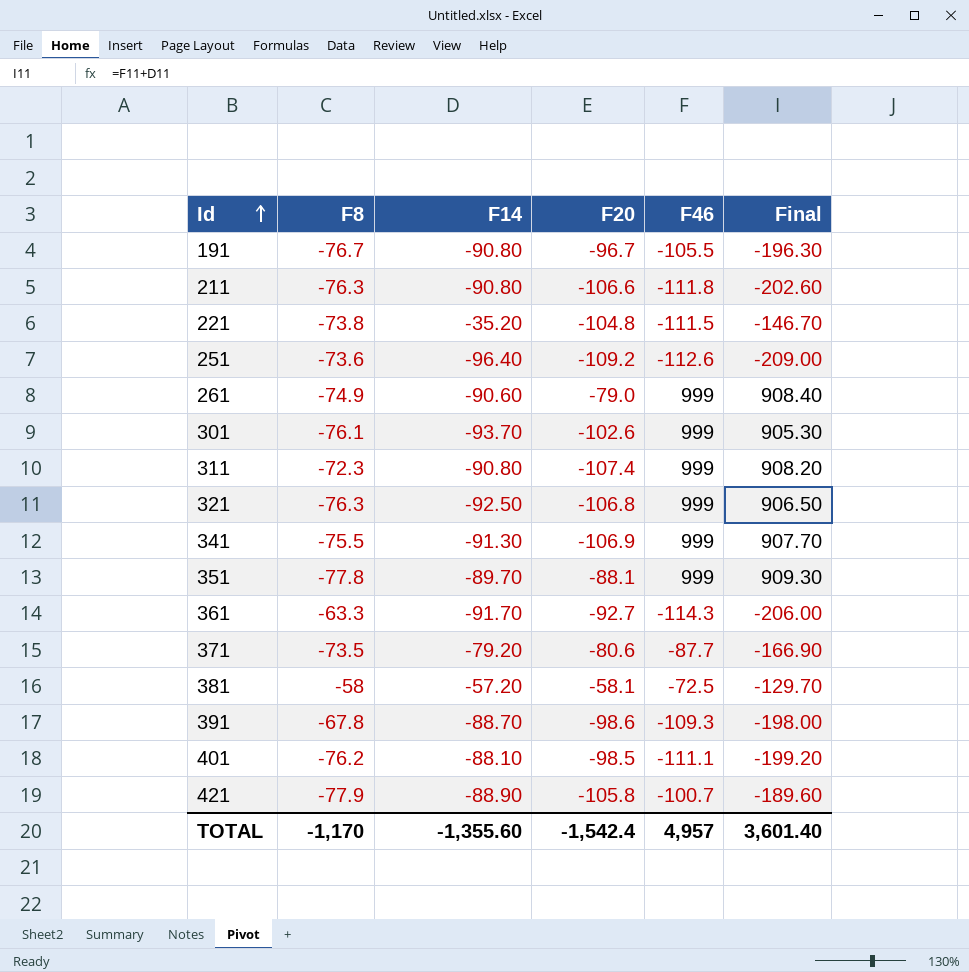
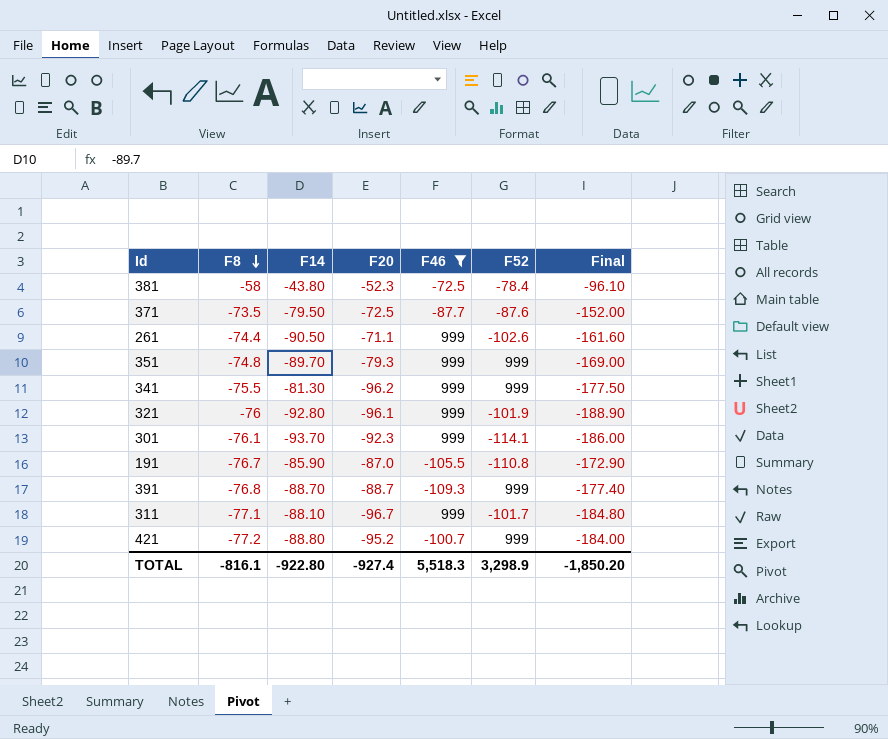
filter: none -> F46 >= -109.3
row order: Id ascending -> F8 descending
column F52 | position: none -> 6
column Final | formula: [F14] + [F46] -> [F14] + [F20]
381 | F14: -57.20 -> -43.80
381 | F20: -58.1 -> -52.3
371 | F14: -79.20 -> -79.50
371 | F20: -80.6 -> -72.5
261 | F8: -74.9 -> -74.4
261 | F14: -90.60 -> -90.50
261 | F20: -79.0 -> -71.1
351 | F8: -77.8 -> -74.8
351 | F20: -88.1 -> -79.3
341 | F14: -91.30 -> -81.30
341 | F20: -106.9 -> -96.2
321 | F8: -76.3 -> -76
321 | F14: -92.50 -> -92.80
321 | F20: -106.8 -> -96.1
301 | F20: -102.6 -> -92.3
191 | F14: -90.80 -> -85.90
191 | F20: -96.7 -> -87.0
391 | F8: -67.8 -> -76.8
391 | F20: -98.6 -> -88.7
311 | F8: -72.3 -> -77.1
311 | F14: -90.80 -> -88.10
311 | F20: -107.4 -> -96.7
421 | F8: -77.9 -> -77.2
421 | F14: -88.90 -> -88.80
421 | F20: -105.8 -> -95.2
TOTAL | F8: -1,170 -> -816.1
TOTAL | F14: -1,355.60 -> -922.80
TOTAL | F20: -1,542.4 -> -927.4
TOTAL | F46: 4,957 -> 5,518.3
TOTAL | Final: 3,601.40 -> -1,850.20

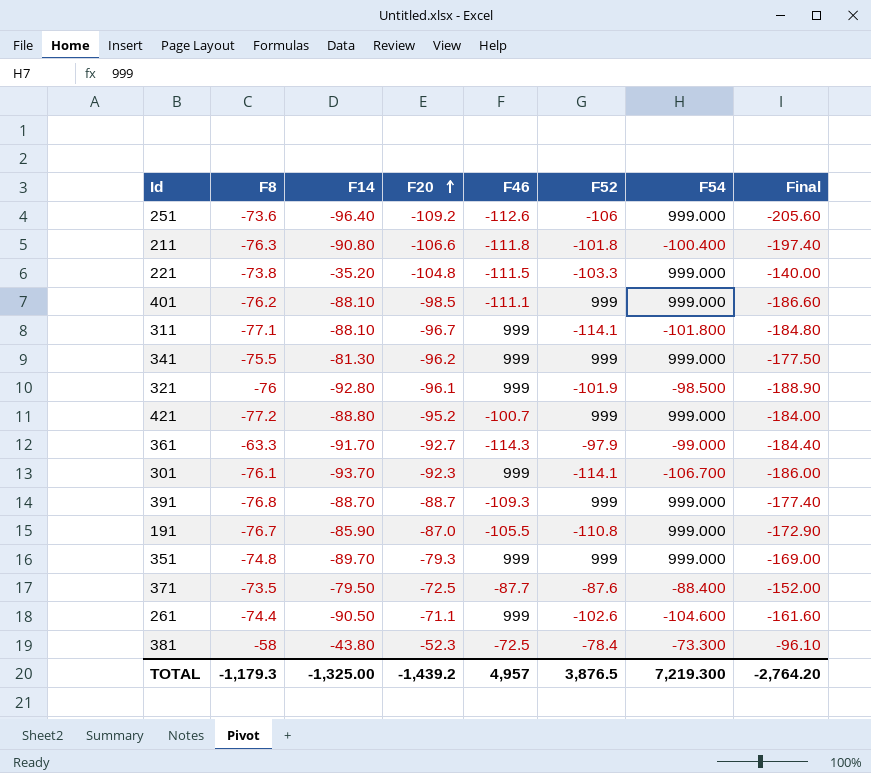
filter: F46 >= -109.3 -> none
row order: F8 descending -> F20 ascending
column F54 | position: none -> 7
311 | F52: -101.7 -> -114.1
TOTAL | F8: -816.1 -> -1,179.3
TOTAL | F14: -922.80 -> -1,325.00
TOTAL | F20: -927.4 -> -1,439.2
TOTAL | F46: 5,518.3 -> 4,957
TOTAL | F52: 3,298.9 -> 3,876.5
TOTAL | Final: -1,850.20 -> -2,764.20

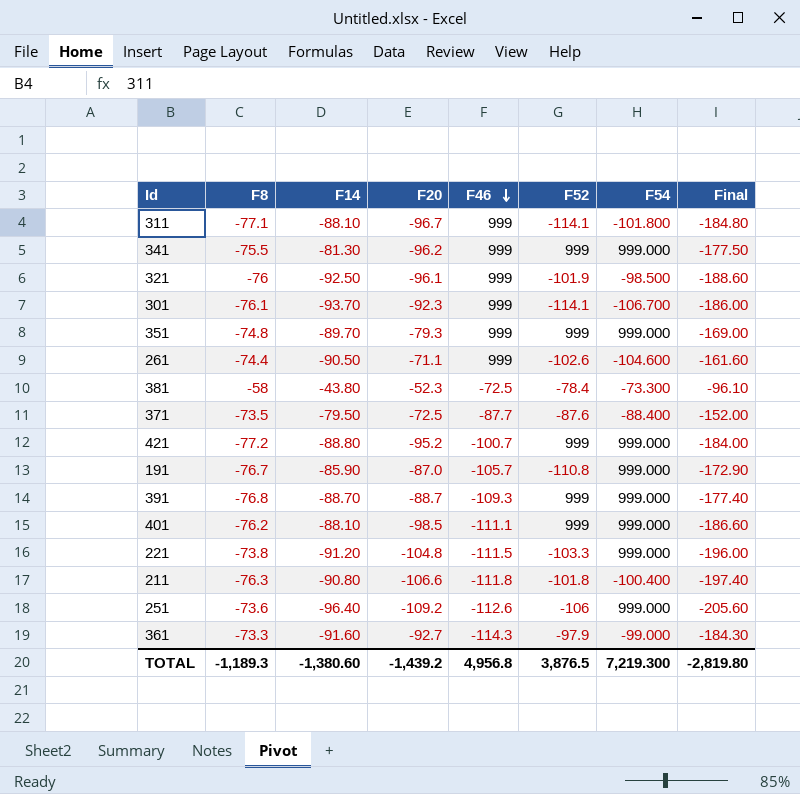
row order: F20 ascending -> F46 descending
321 | F14: -92.80 -> -92.50
321 | Final: -188.90 -> -188.60
191 | F46: -105.5 -> -105.7
221 | F14: -35.20 -> -91.20
221 | Final: -140.00 -> -196.00
361 | F8: -63.3 -> -73.3
361 | F14: -91.70 -> -91.60
361 | Final: -184.40 -> -184.30
TOTAL | F8: -1,179.3 -> -1,189.3
TOTAL | F14: -1,325.00 -> -1,380.60
TOTAL | F46: 4,957 -> 4,956.8
TOTAL | Final: -2,764.20 -> -2,819.80

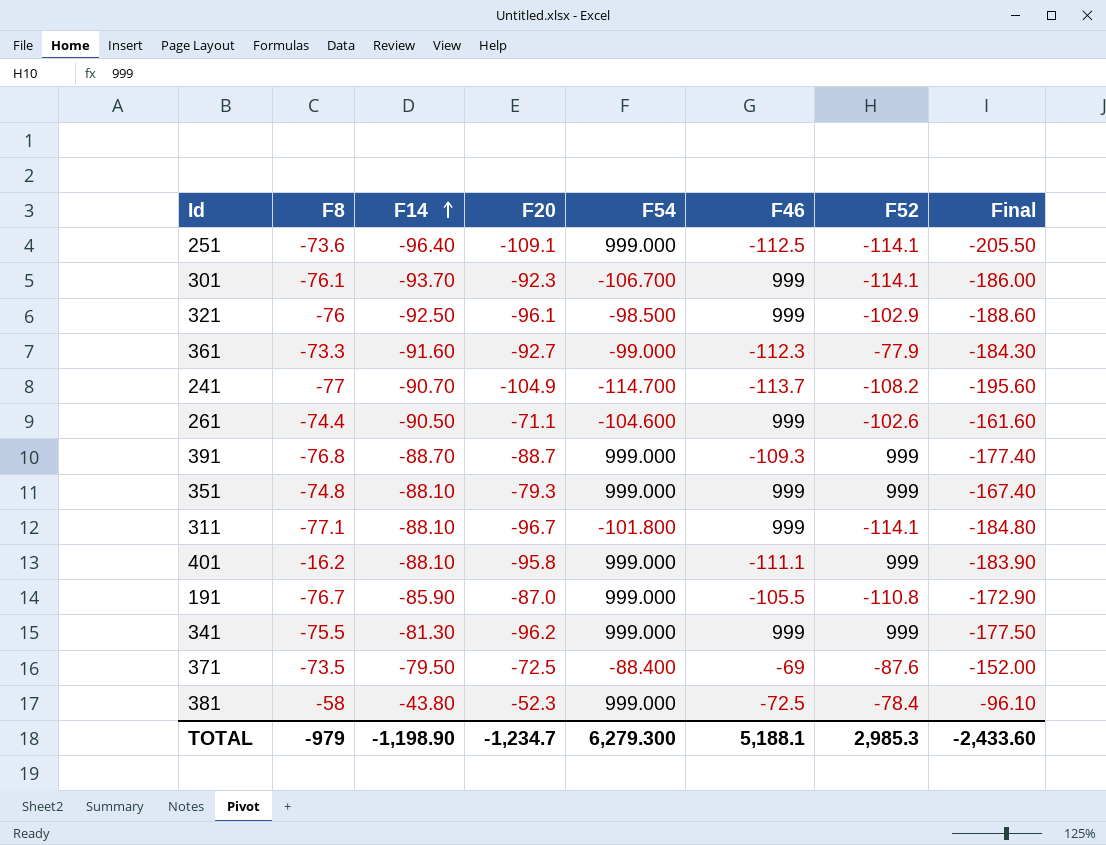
row order: F46 descending -> F14 ascending
column F54 | position: 7 -> 5
row 421: -77.2 | -88.80 | -95.2 | -100.7 | 999 | 999.000 | -184.00 -> none
row 221: -73.8 | -91.20 | -104.8 | -111.5 | -103.3 | 999.000 | -196.00 -> none
row 211: -76.3 | -90.80 | -106.6 | -111.8 | -101.8 | -100.400 | -197.40 -> none
251 | F20: -109.2 -> -109.1
251 | F46: -112.6 -> -112.5
251 | F52: -106 -> -114.1
251 | Final: -205.60 -> -205.50
321 | F52: -101.9 -> -102.9
361 | F46: -114.3 -> -112.3
361 | F52: -97.9 -> -77.9
row 241: none -> -77 | -90.70 | -104.9 | -114.700 | -113.7 | -108.2 | -195.60
351 | F14: -89.70 -> -88.10
351 | Final: -169.00 -> -167.40
401 | F8: -76.2 -> -16.2
401 | F20: -98.5 -> -95.8
401 | Final: -186.60 -> -183.90
191 | F46: -105.7 -> -105.5
371 | F46: -87.7 -> -69
381 | F54: -73.300 -> 999.000
TOTAL | F8: -1,189.3 -> -979
TOTAL | F14: -1,380.60 -> -1,198.90
TOTAL | F20: -1,439.2 -> -1,234.7
TOTAL | F54: 7,219.300 -> 6,279.300
TOTAL | F46: 4,956.8 -> 5,188.1
TOTAL | F52: 3,876.5 -> 2,985.3
TOTAL | Final: -2,819.80 -> -2,433.60

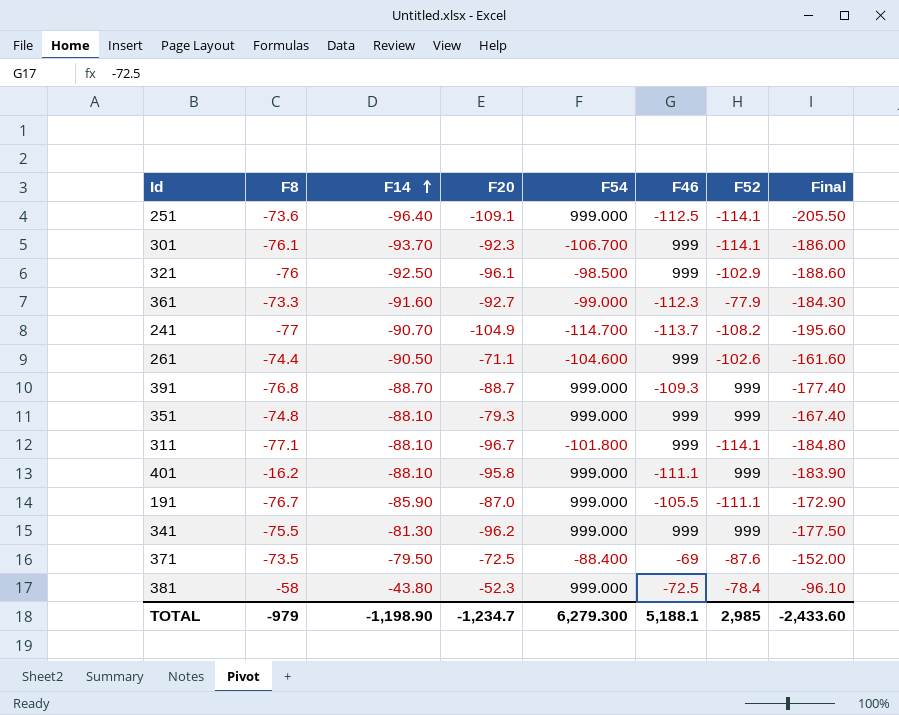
191 | F52: -110.8 -> -111.1
TOTAL | F52: 2,985.3 -> 2,985

